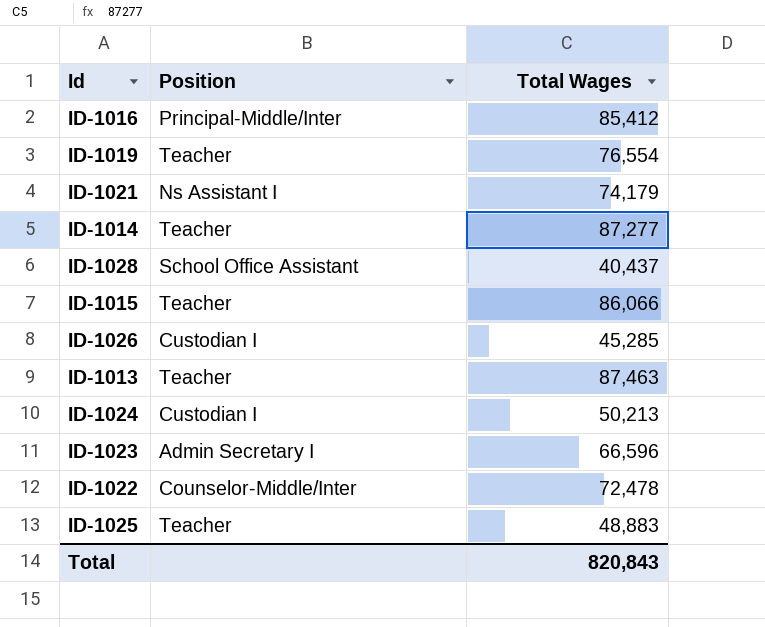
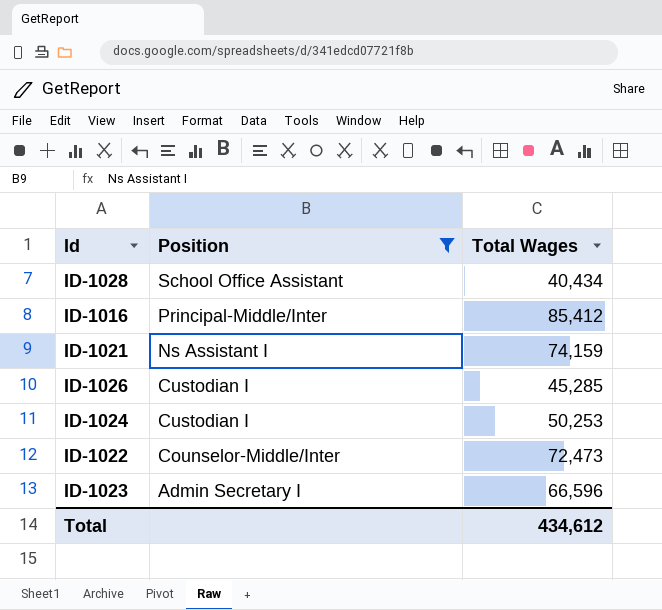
filter: none -> Position != Teacher
row order: none -> Position descending
ID-1028 | Total Wages: 40,437 -> 40,434
ID-1021 | Total Wages: 74,179 -> 74,159
ID-1024 | Total Wages: 50,213 -> 50,253
ID-1022 | Total Wages: 72,478 -> 72,473
Total | Total Wages: 820,843 -> 434,612

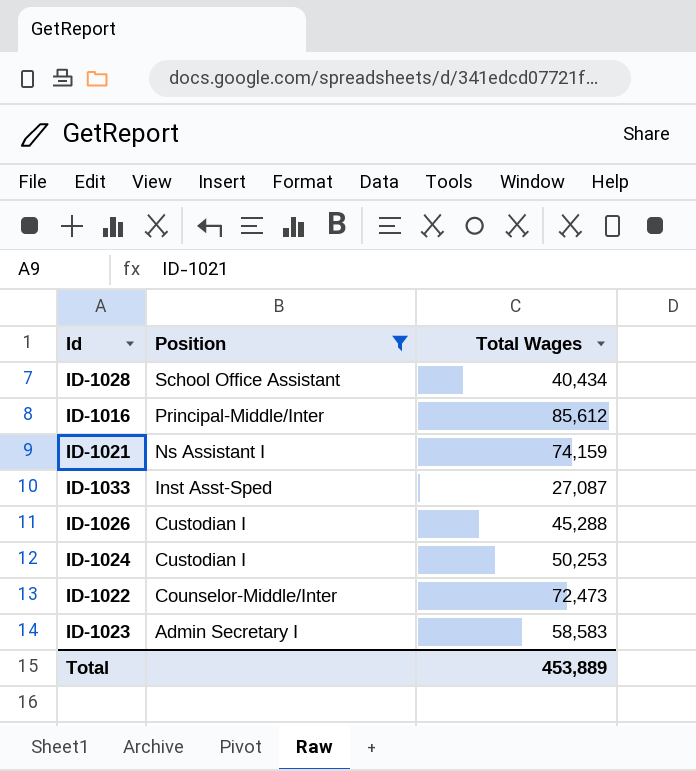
ID-1016 | Total Wages: 85,412 -> 85,612
row ID-1033: none -> Inst Asst-Sped | 27,087
ID-1026 | Total Wages: 45,285 -> 45,288
ID-1023 | Total Wages: 66,596 -> 58,583
Total | Total Wages: 434,612 -> 453,889

